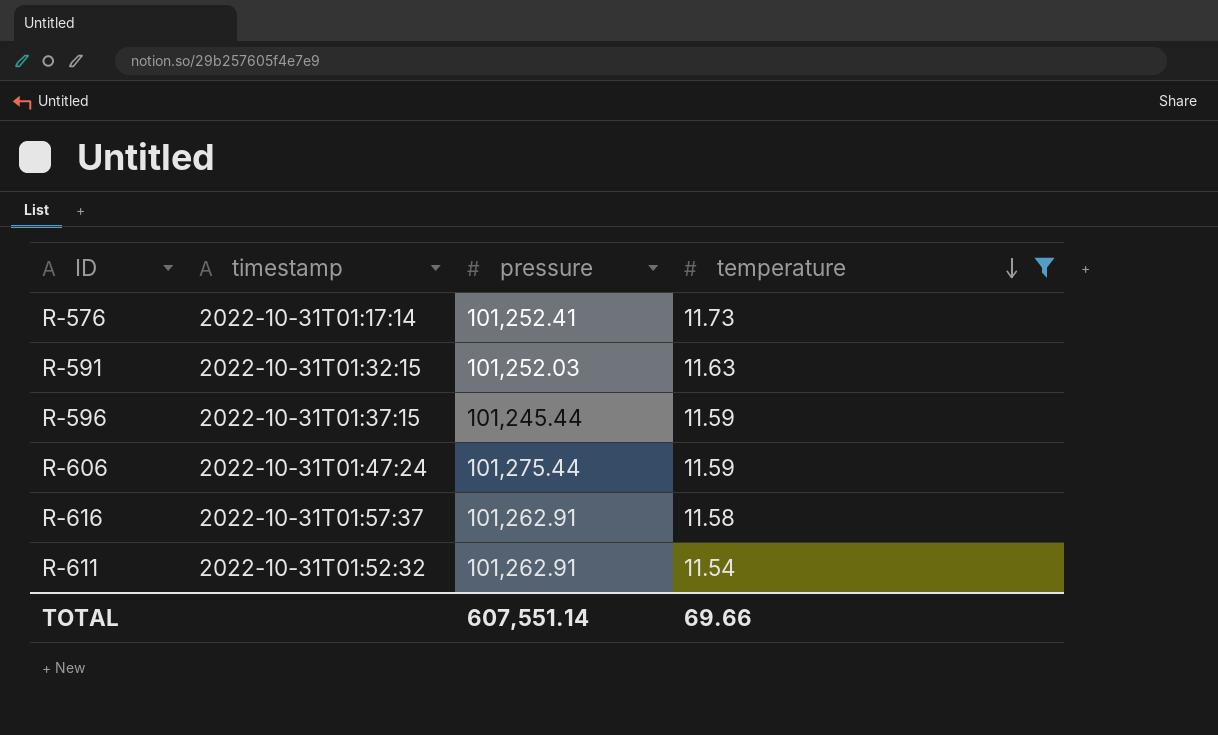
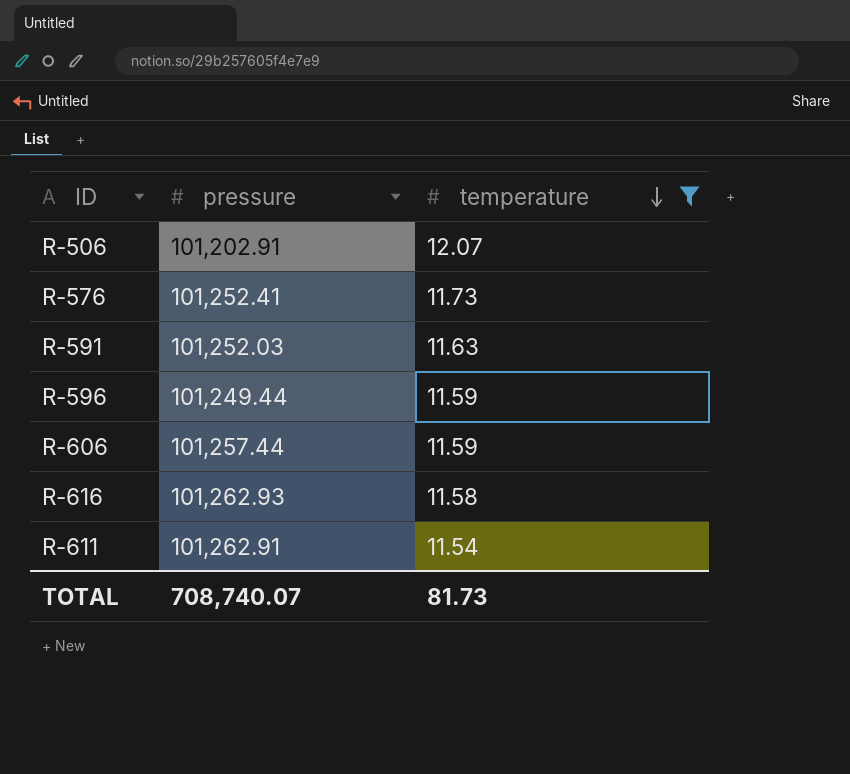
column timestamp | position: 2 -> none
row R-506: none -> 101,202.91 | 12.07
R-596 | pressure: 101,245.44 -> 101,249.44
R-606 | pressure: 101,275.44 -> 101,257.44
R-616 | pressure: 101,262.91 -> 101,262.93
TOTAL | pressure: 607,551.14 -> 708,740.07
TOTAL | temperature: 69.66 -> 81.73

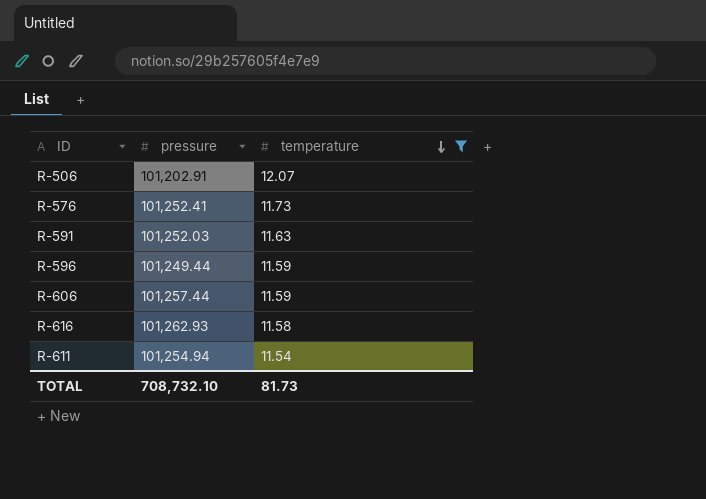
R-611 | pressure: 101,262.91 -> 101,254.94
TOTAL | pressure: 708,740.07 -> 708,732.10

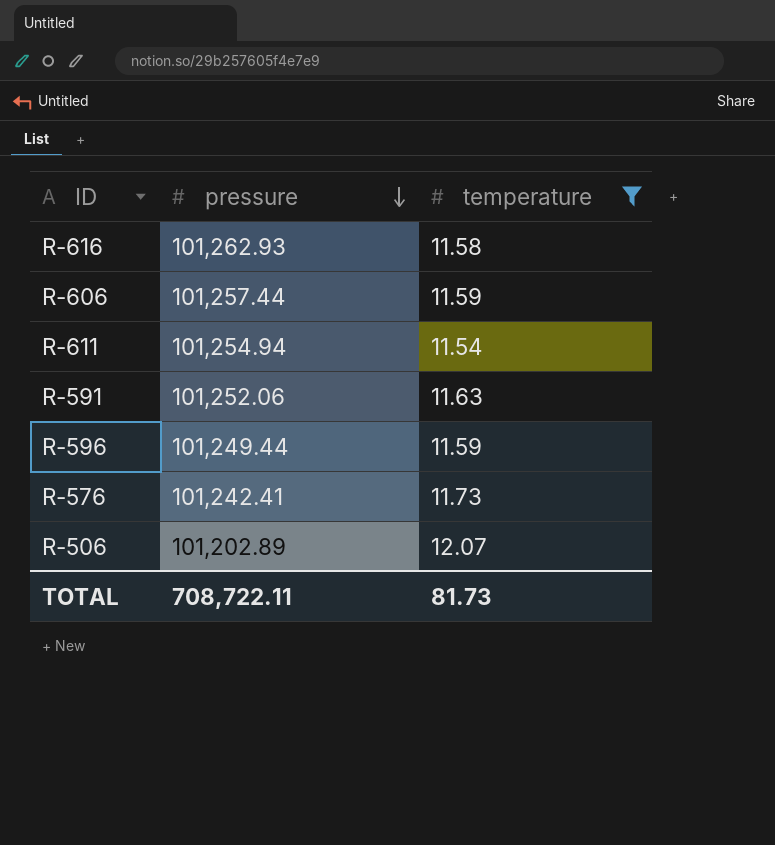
row order: temperature descending -> pressure descending
R-591 | pressure: 101,252.03 -> 101,252.06
R-576 | pressure: 101,252.41 -> 101,242.41
R-506 | pressure: 101,202.91 -> 101,202.89
TOTAL | pressure: 708,732.10 -> 708,722.11

